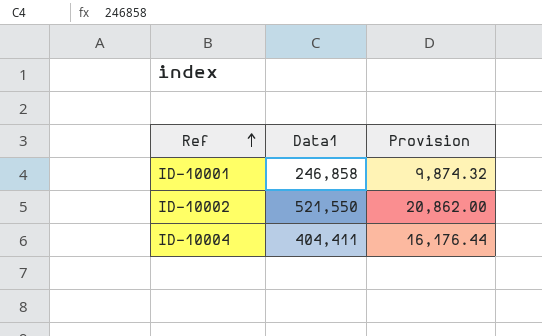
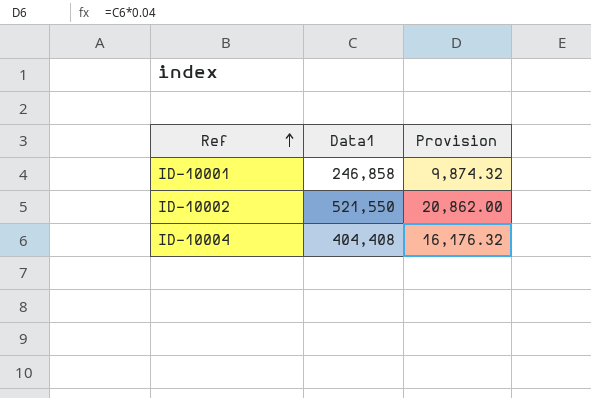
ID-10004 | Data1: 404,411 -> 404,408
ID-10004 | Provision: 16,176.44 -> 16,176.32

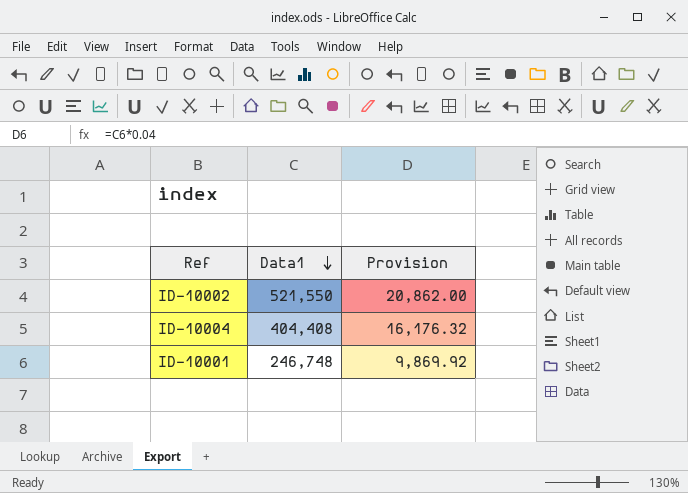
row order: Ref ascending -> Data1 descending
ID-10001 | Data1: 246,858 -> 246,748
ID-10001 | Provision: 9,874.32 -> 9,869.92

